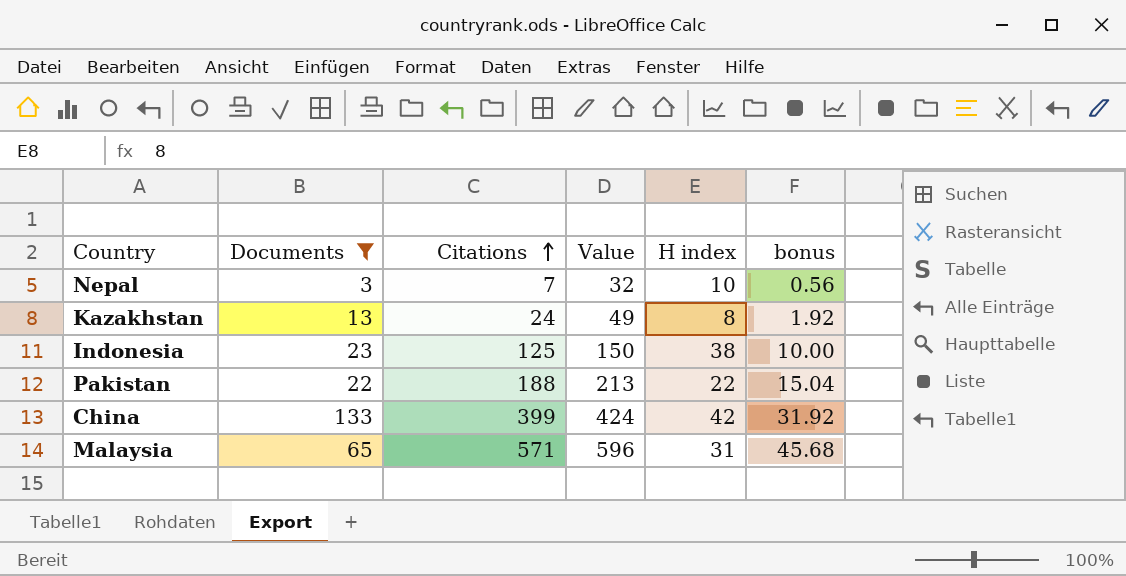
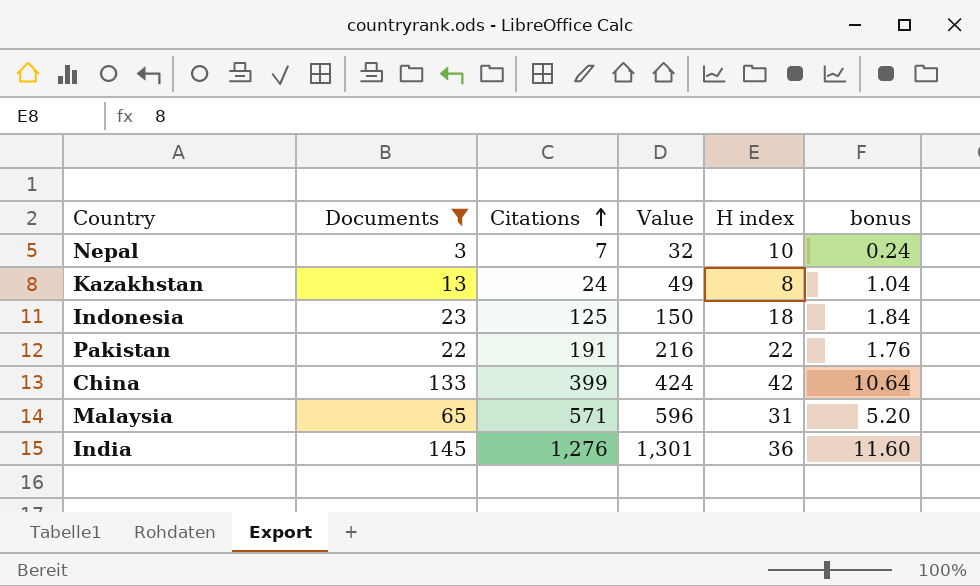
column bonus | formula: [Citations] * 0.08 -> [Documents] * 0.08
Indonesia | H index: 38 -> 18
Pakistan | Citations: 188 -> 191
Pakistan | Value: 213 -> 216
row India: none -> 145 | 1,276 | 1,301 | 36 | 11.60

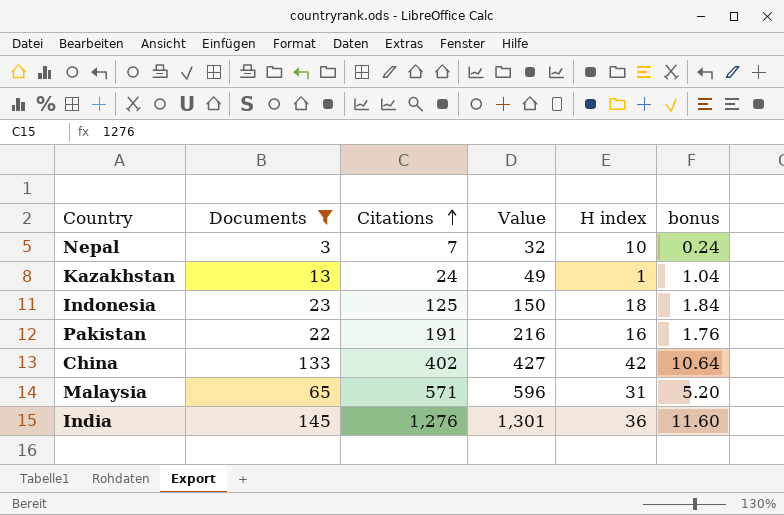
Kazakhstan | H index: 8 -> 1
Pakistan | H index: 22 -> 16
China | Citations: 399 -> 402
China | Value: 424 -> 427

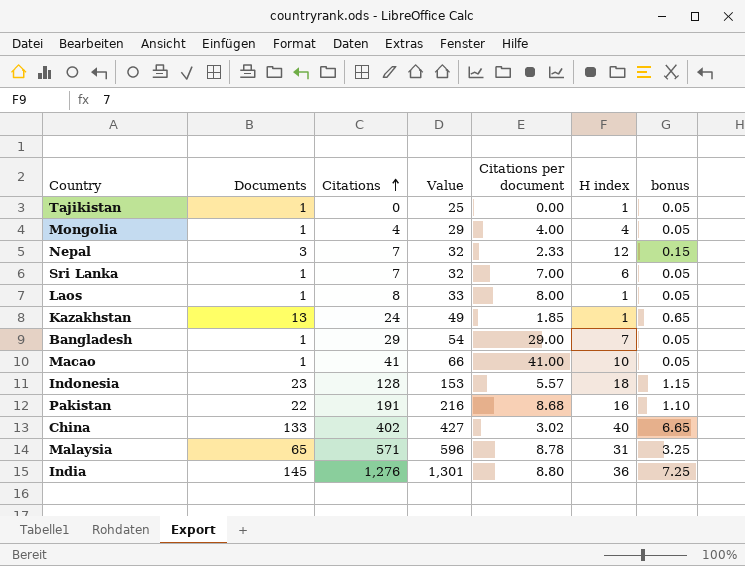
filter: Documents != 1 -> none
column Citations per document | formula: none -> [Citations] / [Documents]
column bonus | formula: [Documents] * 0.08 -> [Documents] * 0.05
Nepal | H index: 10 -> 12
Indonesia | Citations: 125 -> 128
Indonesia | Value: 150 -> 153
China | H index: 42 -> 40

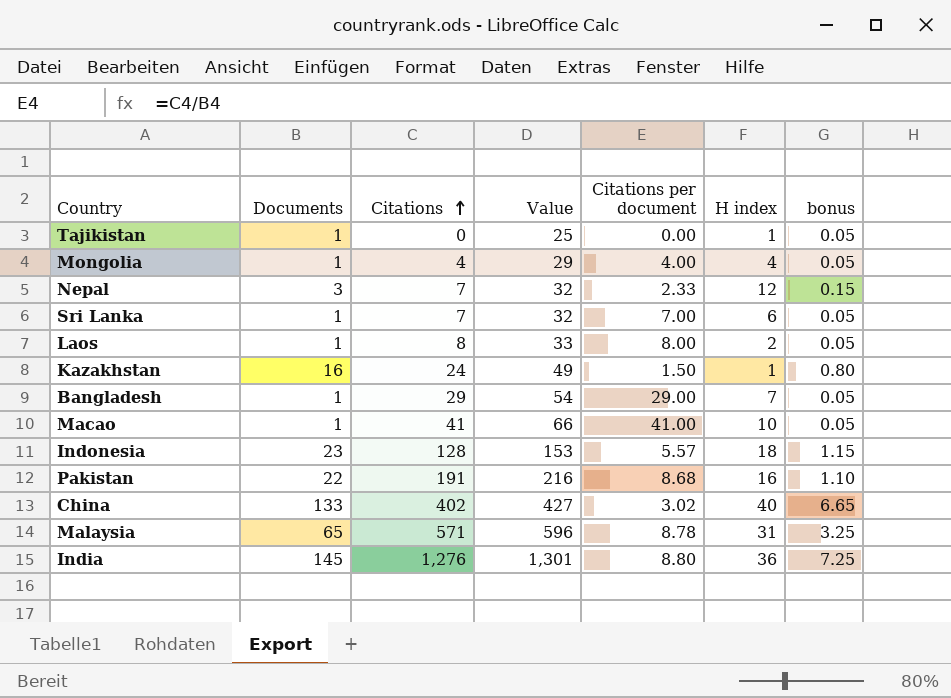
Laos | H index: 1 -> 2
Kazakhstan | Documents: 13 -> 16
Kazakhstan | Citations per document: 1.85 -> 1.50
Kazakhstan | bonus: 0.65 -> 0.80

